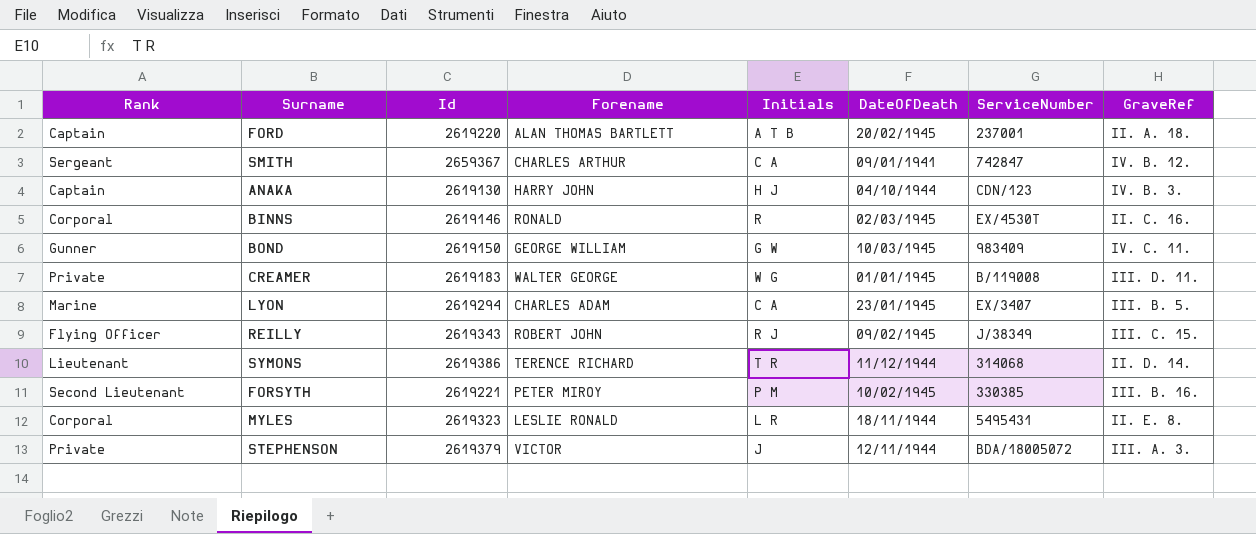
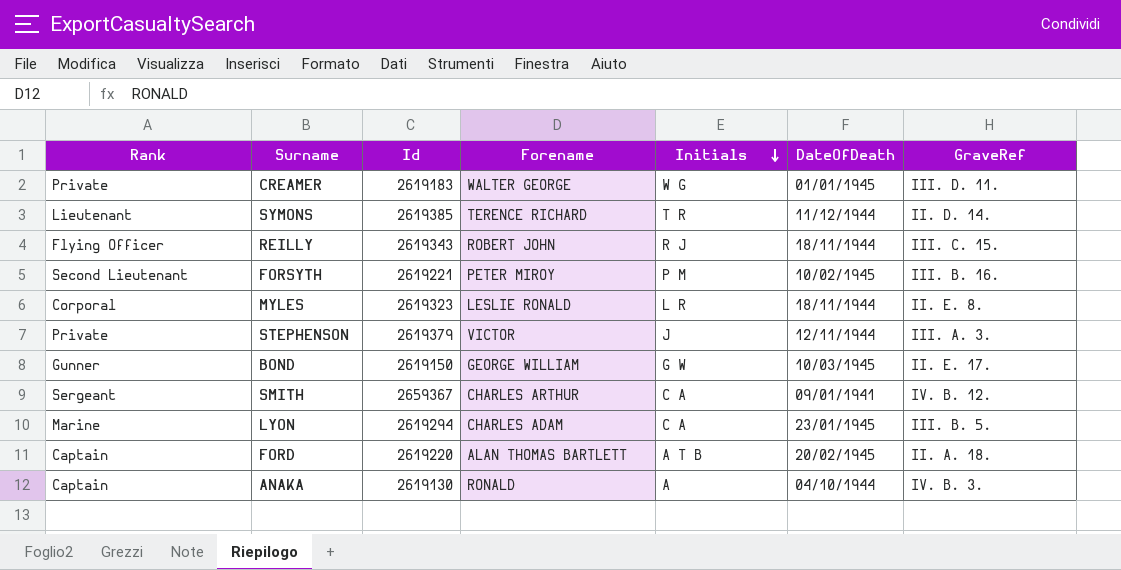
row order: none -> Initials descending
column ServiceNumber | position: 7 -> none
row BINNS: Corporal | 2619146 | RONALD | R | 02/03/1945 | EX/4530T | II. C. 16. -> none
SYMONS | Id: 2619386 -> 2619385
REILLY | DateOfDeath: 09/02/1945 -> 18/11/1944
BOND | GraveRef: IV. C. 11. -> II. E. 17.
ANAKA | Forename: HARRY JOHN -> RONALD
ANAKA | Initials: H J -> A

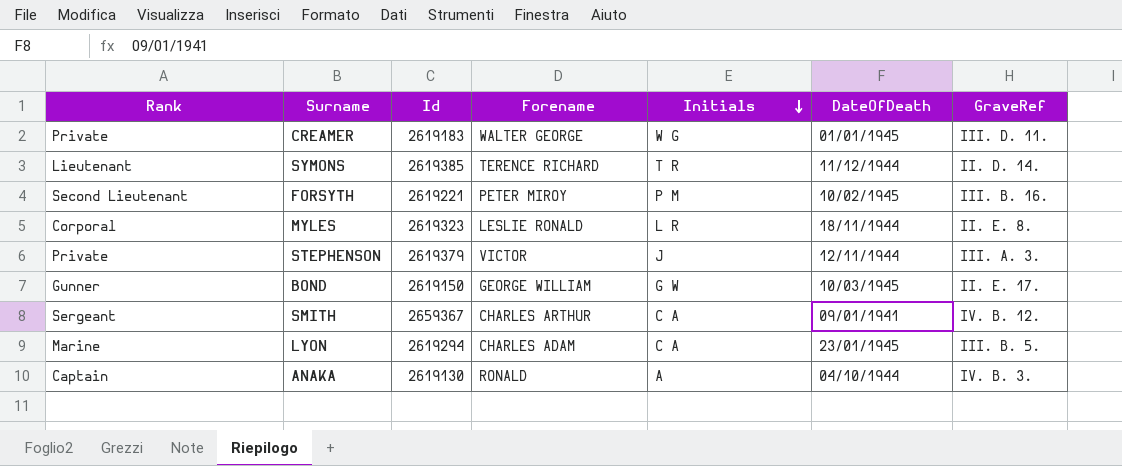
row REILLY: Flying Officer | 2619343 | ROBERT JOHN | R J | 18/11/1944 | III. C. 15. -> none
row FORD: Captain | 2619220 | ALAN THOMAS BARTLETT | A T B | 20/02/1945 | II. A. 18. -> none

